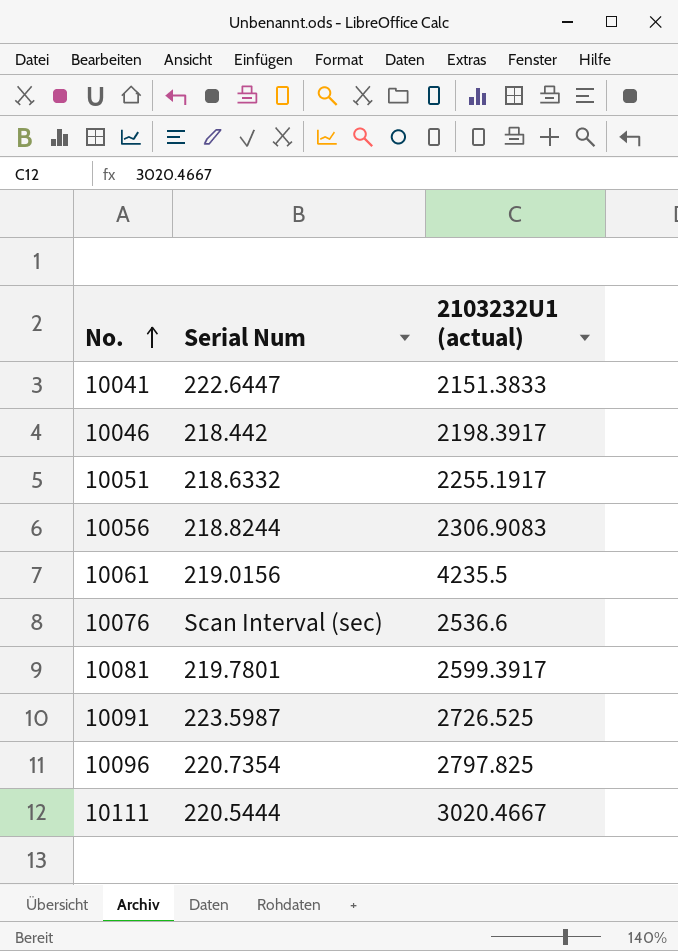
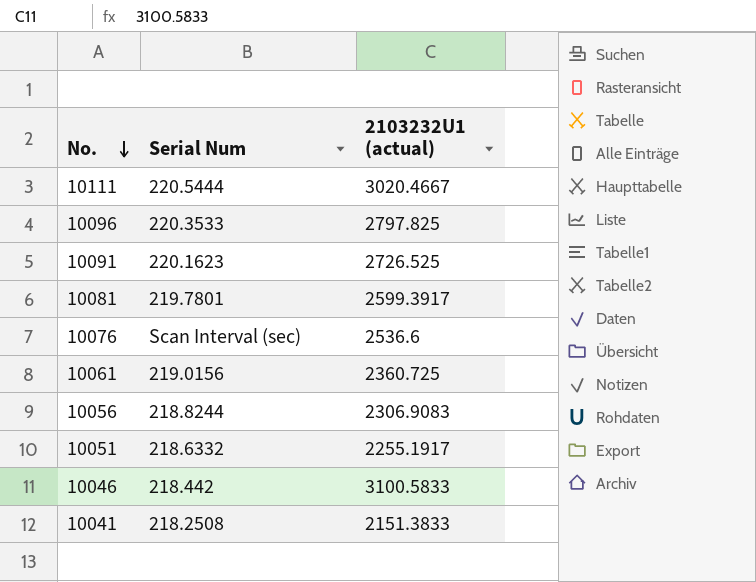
row order: No. ascending -> No. descending
10096 | Serial Num: 220.7354 -> 220.3533
10091 | Serial Num: 223.5987 -> 220.1623
10061 | 2103232U1 (actual): 4235.5 -> 2360.725
10046 | 2103232U1 (actual): 2198.3917 -> 3100.5833
10041 | Serial Num: 222.6447 -> 218.2508

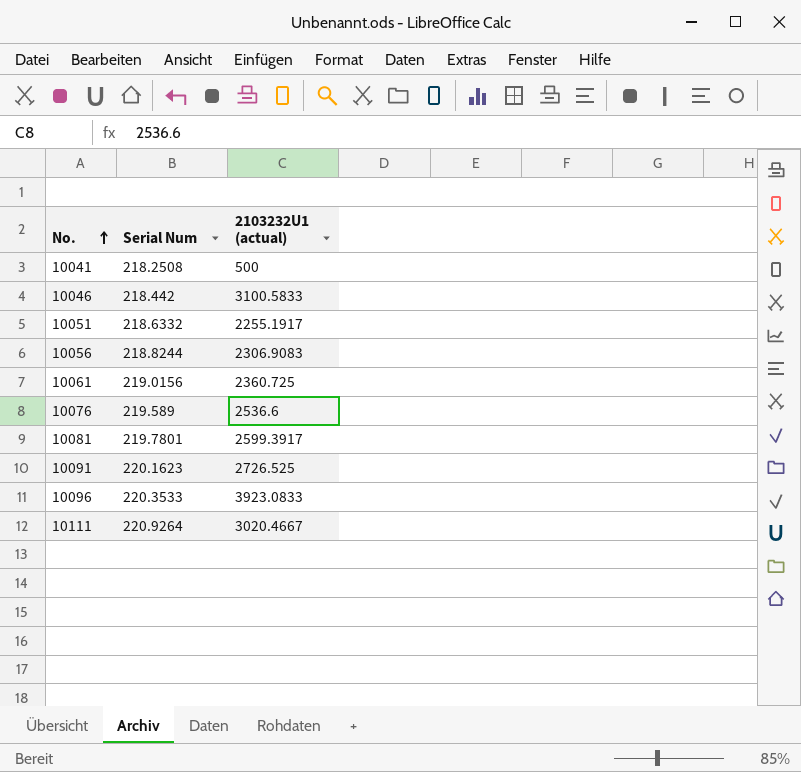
row order: No. descending -> No. ascending
10041 | 2103232U1 (actual): 2151.3833 -> 500
10076 | Serial Num: Scan Interval (sec) -> 219.589
10096 | 2103232U1 (actual): 2797.825 -> 3923.0833
10111 | Serial Num: 220.5444 -> 220.9264

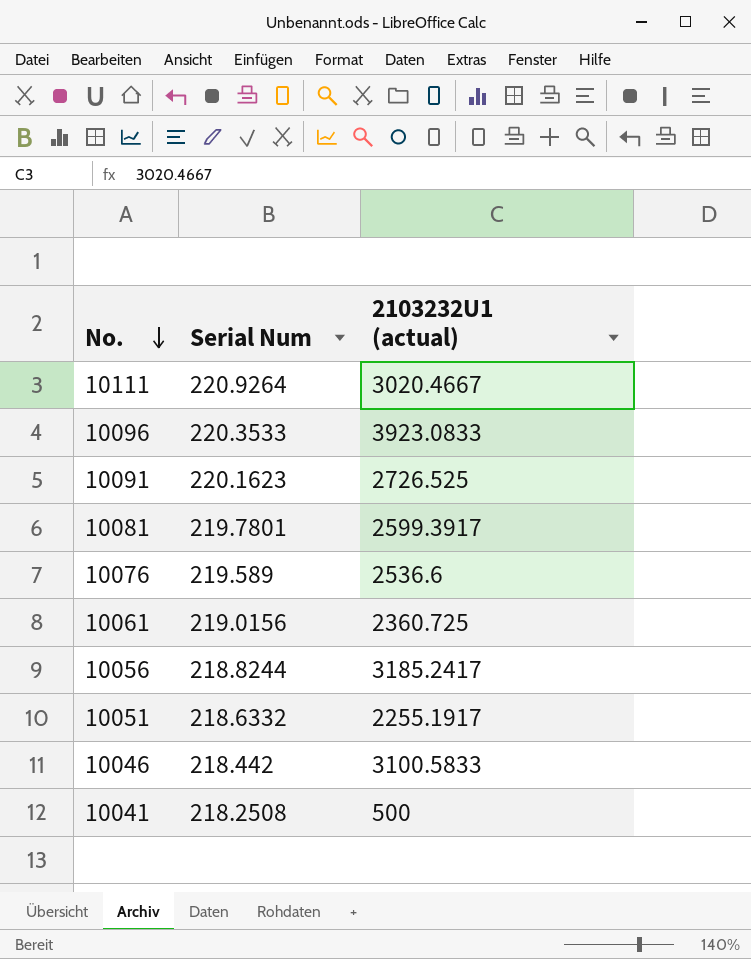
row order: No. ascending -> No. descending
10056 | 2103232U1 (actual): 2306.9083 -> 3185.2417

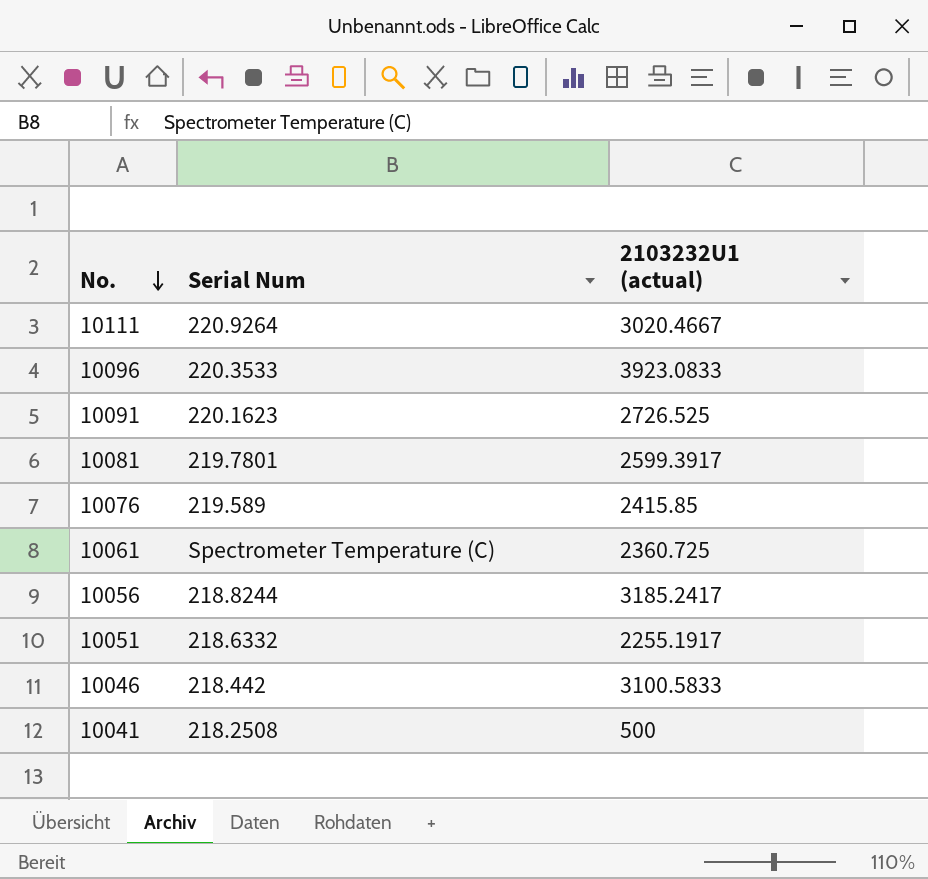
10076 | 2103232U1 (actual): 2536.6 -> 2415.85
10061 | Serial Num: 219.0156 -> Spectrometer Temperature (C)

